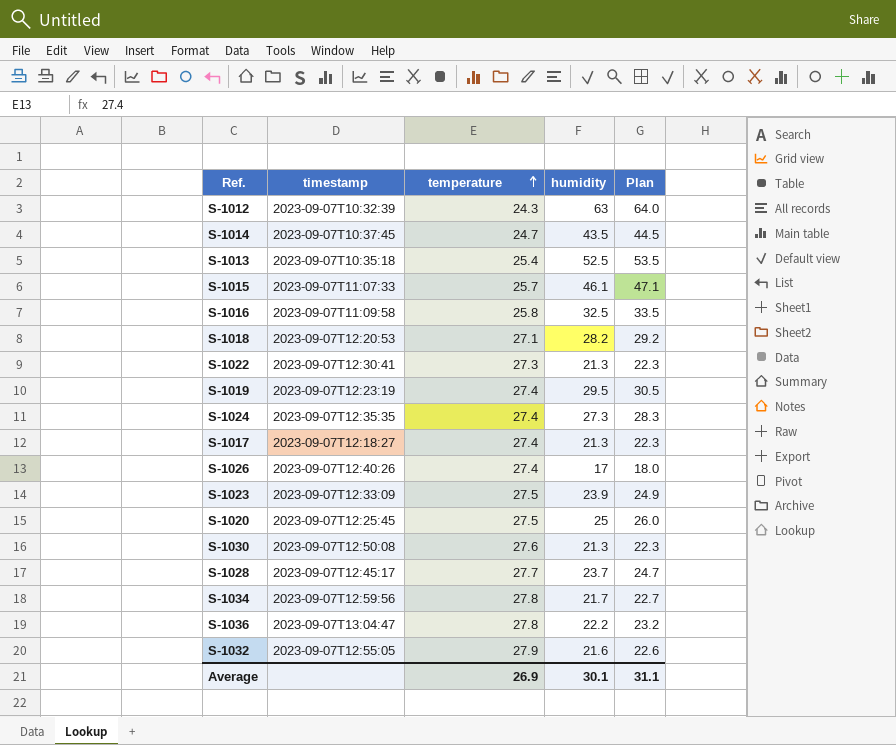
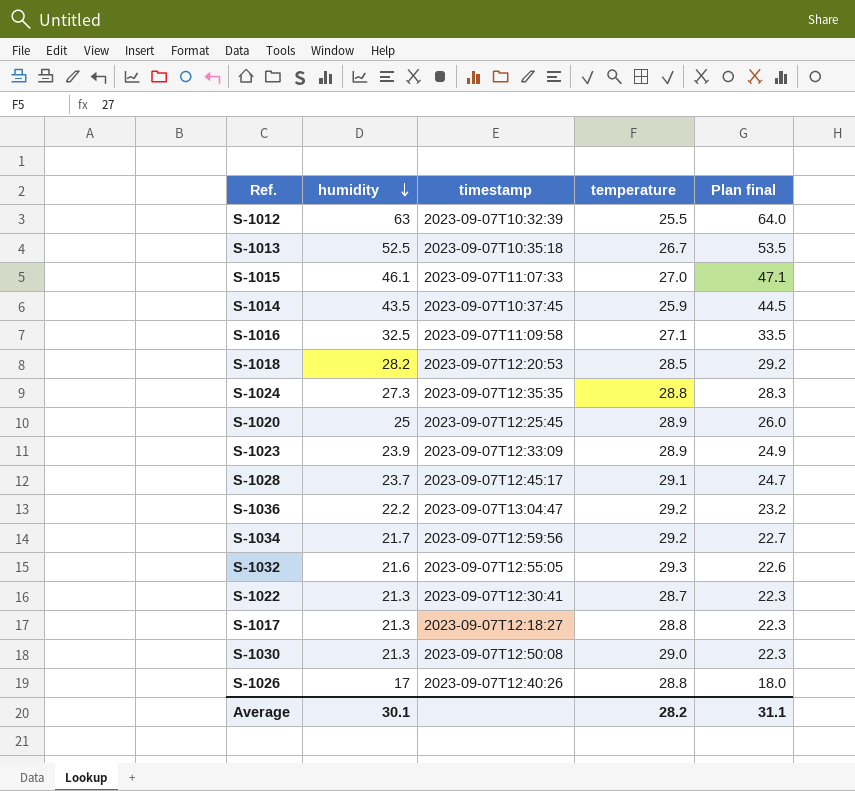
row order: temperature ascending -> humidity descending
column humidity | position: 4 -> 2
column name: Plan -> Plan final
row S-1019: 2023-09-07T12:23:19 | 27.4 | 29.5 | 30.5 -> none
S-1012 | temperature: 24.3 -> 25.5
S-1013 | temperature: 25.4 -> 26.7
S-1015 | temperature: 25.7 -> 27.0
S-1014 | temperature: 24.7 -> 25.9
S-1016 | temperature: 25.8 -> 27.1
S-1018 | temperature: 27.1 -> 28.5
S-1024 | temperature: 27.4 -> 28.8
S-1020 | temperature: 27.5 -> 28.9
S-1023 | temperature: 27.5 -> 28.9
S-1028 | temperature: 27.7 -> 29.1
S-1036 | temperature: 27.8 -> 29.2
S-1034 | temperature: 27.8 -> 29.2
S-1032 | temperature: 27.9 -> 29.3
S-1022 | temperature: 27.3 -> 28.7
S-1017 | temperature: 27.4 -> 28.8
S-1030 | temperature: 27.6 -> 29.0
S-1026 | temperature: 27.4 -> 28.8
Average | temperature: 26.9 -> 28.2

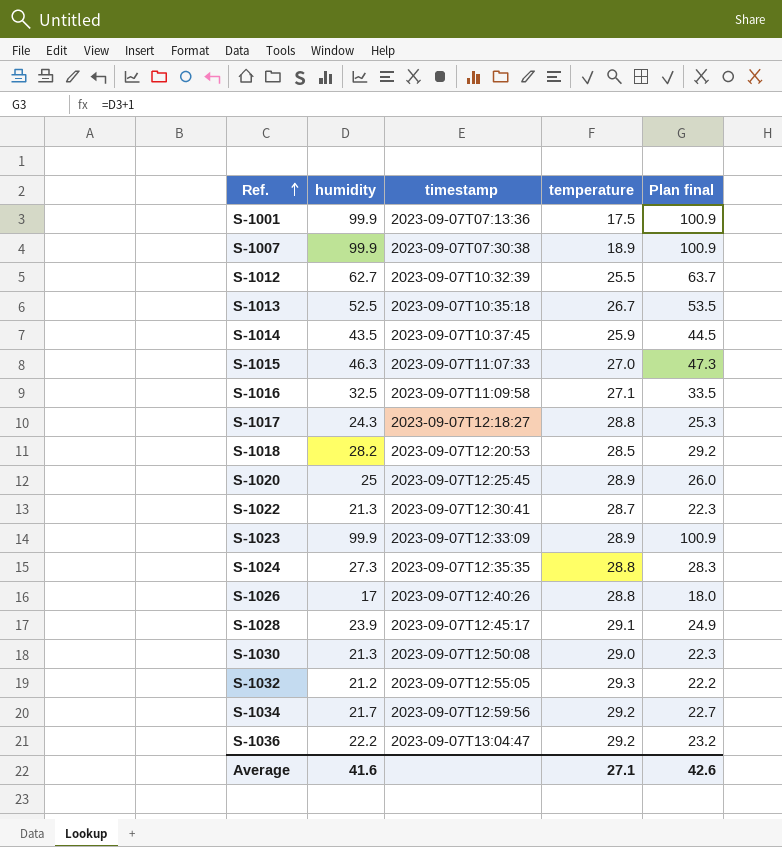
row order: humidity descending -> Ref. ascending
row S-1001: none -> 99.9 | 2023-09-07T07:13:36 | 17.5 | 100.9
row S-1007: none -> 99.9 | 2023-09-07T07:30:38 | 18.9 | 100.9
S-1012 | humidity: 63 -> 62.7
S-1012 | Plan final: 64.0 -> 63.7
S-1015 | humidity: 46.1 -> 46.3
S-1015 | Plan final: 47.1 -> 47.3
S-1017 | humidity: 21.3 -> 24.3
S-1017 | Plan final: 22.3 -> 25.3
S-1023 | humidity: 23.9 -> 99.9
S-1023 | Plan final: 24.9 -> 100.9
S-1028 | humidity: 23.7 -> 23.9
S-1028 | Plan final: 24.7 -> 24.9
S-1032 | humidity: 21.6 -> 21.2
S-1032 | Plan final: 22.6 -> 22.2
Average | humidity: 30.1 -> 41.6
Average | temperature: 28.2 -> 27.1
Average | Plan final: 31.1 -> 42.6

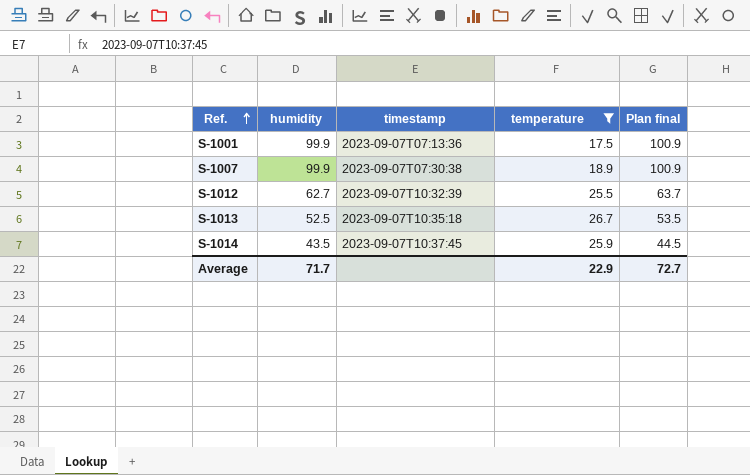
filter: none -> temperature <= 26.7
Average | humidity: 41.6 -> 71.7
Average | temperature: 27.1 -> 22.9
Average | Plan final: 42.6 -> 72.7

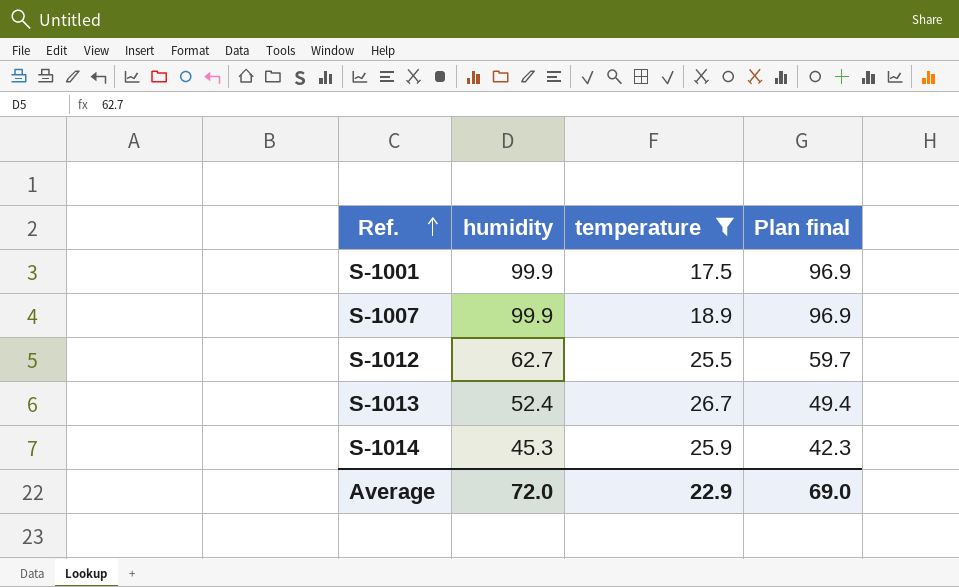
column timestamp | position: 3 -> none
column Plan final | formula: [humidity] + 1 -> [humidity] - 3
S-1013 | humidity: 52.5 -> 52.4
S-1014 | humidity: 43.5 -> 45.3
Average | humidity: 71.7 -> 72.0
Average | Plan final: 72.7 -> 69.0

